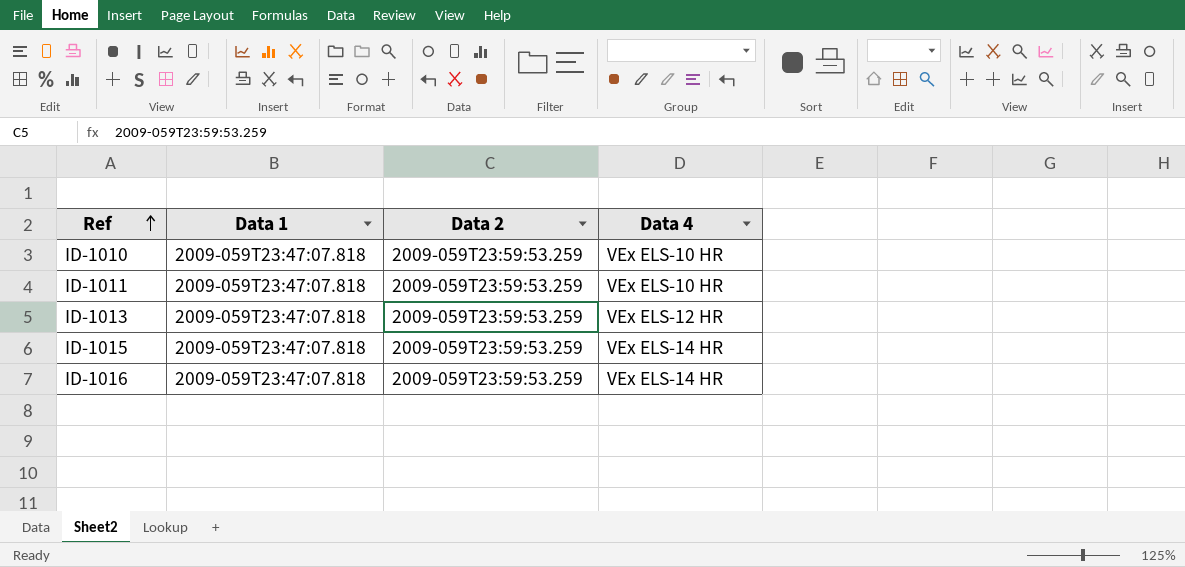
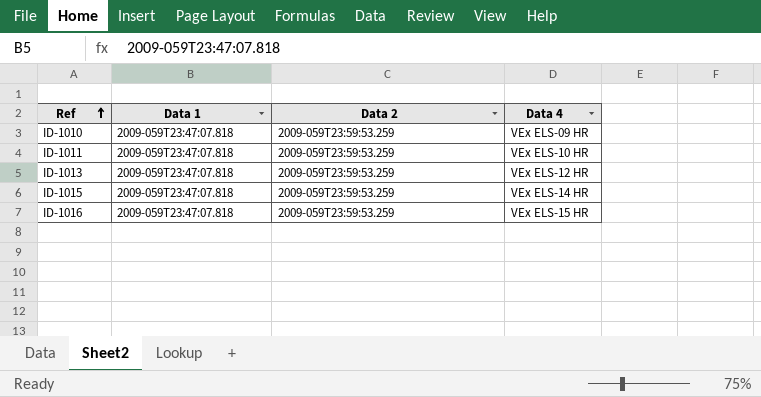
ID-1010 | Data 4: VEx ELS-10 HR -> VEx ELS-09 HR
ID-1016 | Data 4: VEx ELS-14 HR -> VEx ELS-15 HR

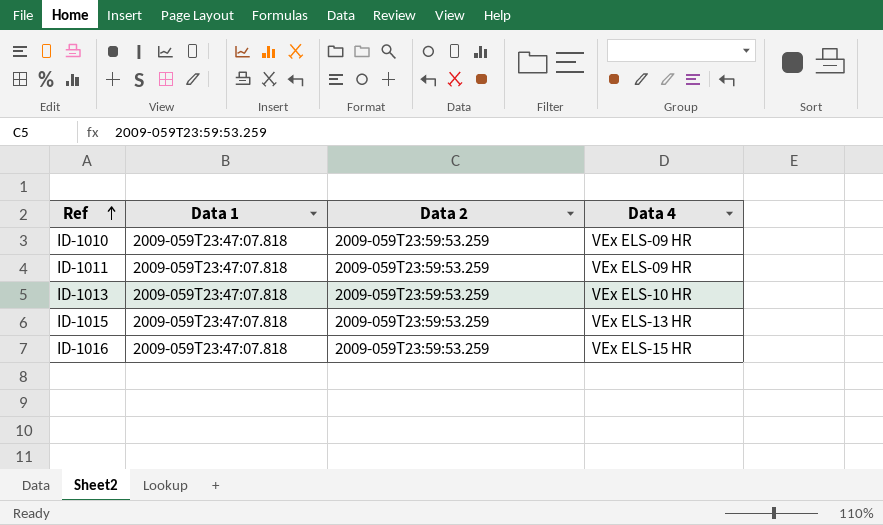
ID-1011 | Data 4: VEx ELS-10 HR -> VEx ELS-09 HR
ID-1013 | Data 4: VEx ELS-12 HR -> VEx ELS-10 HR
ID-1015 | Data 4: VEx ELS-14 HR -> VEx ELS-13 HR

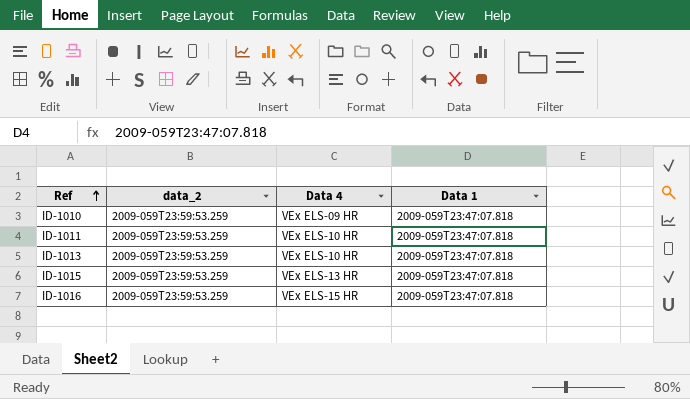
column name: Data 2 -> data_2
column Data 1 | position: 2 -> 4
ID-1011 | Data 4: VEx ELS-09 HR -> VEx ELS-10 HR

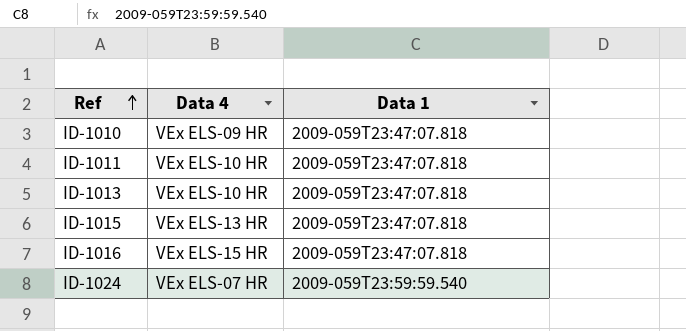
column data_2 | position: 2 -> none
row ID-1024: none -> VEx ELS-07 HR | 2009-059T23:59:59.540

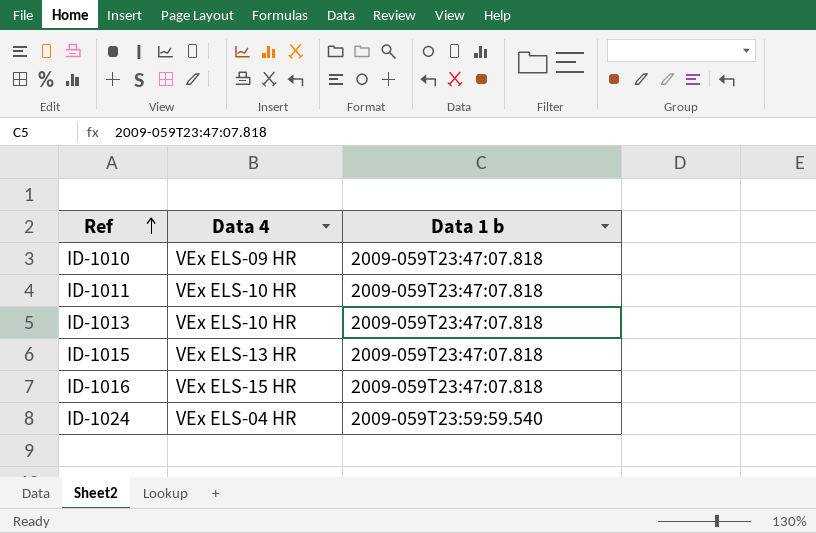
column name: Data 1 -> Data 1 b
ID-1024 | Data 4: VEx ELS-07 HR -> VEx ELS-04 HR

